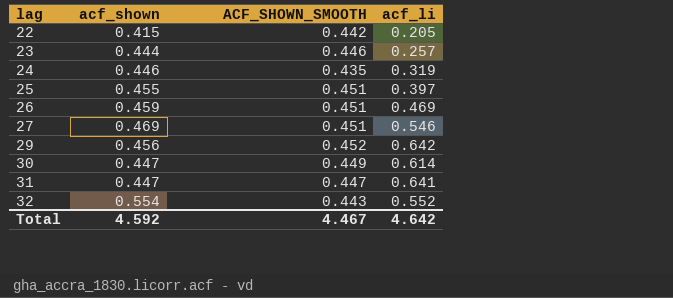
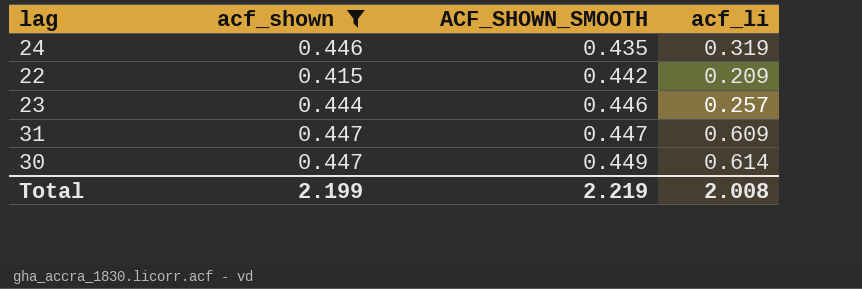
filter: none -> acf_shown <= 0.447
row order: lag ascending -> ACF_SHOWN_SMOOTH ascending
22 | acf_li: 0.205 -> 0.209
31 | acf_li: 0.641 -> 0.609
Total | acf_shown: 4.592 -> 2.199
Total | ACF_SHOWN_SMOOTH: 4.467 -> 2.219
Total | acf_li: 4.642 -> 2.008

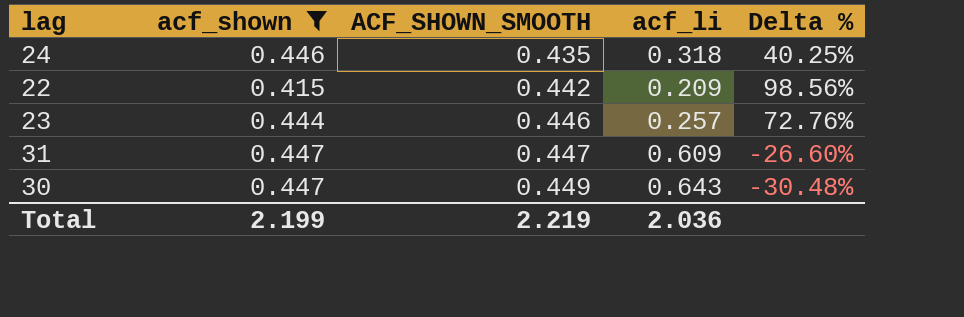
column Delta % | formula: none -> ([acf_shown] - [acf_li]) / [acf_li]
24 | acf_li: 0.319 -> 0.318
30 | acf_li: 0.614 -> 0.643
Total | acf_li: 2.008 -> 2.036

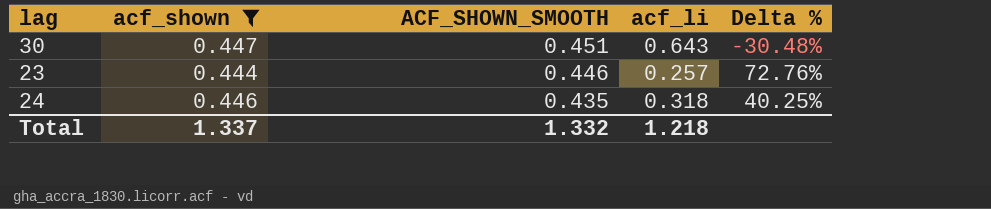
row order: ACF_SHOWN_SMOOTH ascending -> ACF_SHOWN_SMOOTH descending
row 22: 0.415 | 0.442 | 0.209 | 98.56% -> none
row 31: 0.447 | 0.447 | 0.609 | -26.60% -> none
30 | ACF_SHOWN_SMOOTH: 0.449 -> 0.451
Total | acf_shown: 2.199 -> 1.337
Total | ACF_SHOWN_SMOOTH: 2.219 -> 1.332
Total | acf_li: 2.036 -> 1.218

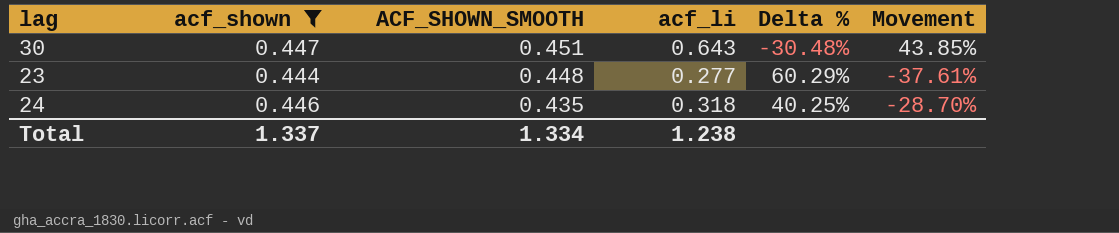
column Movement | formula: none -> ([acf_li] - [acf_shown]) / [acf_shown]
23 | ACF_SHOWN_SMOOTH: 0.446 -> 0.448
23 | acf_li: 0.257 -> 0.277
23 | Delta %: 72.76% -> 60.29%
Total | ACF_SHOWN_SMOOTH: 1.332 -> 1.334
Total | acf_li: 1.218 -> 1.238

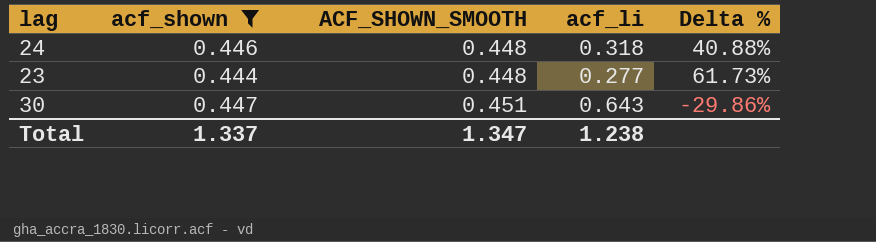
row order: ACF_SHOWN_SMOOTH descending -> ACF_SHOWN_SMOOTH ascending
column Movement | formula: ([acf_li] - [acf_shown]) / [acf_shown] -> none
column Delta % | formula: ([acf_shown] - [acf_li]) / [acf_li] -> ([ACF_SHOWN_SMOOTH] - [acf_li]) / [acf_li]
24 | ACF_SHOWN_SMOOTH: 0.435 -> 0.448
Total | ACF_SHOWN_SMOOTH: 1.334 -> 1.347

